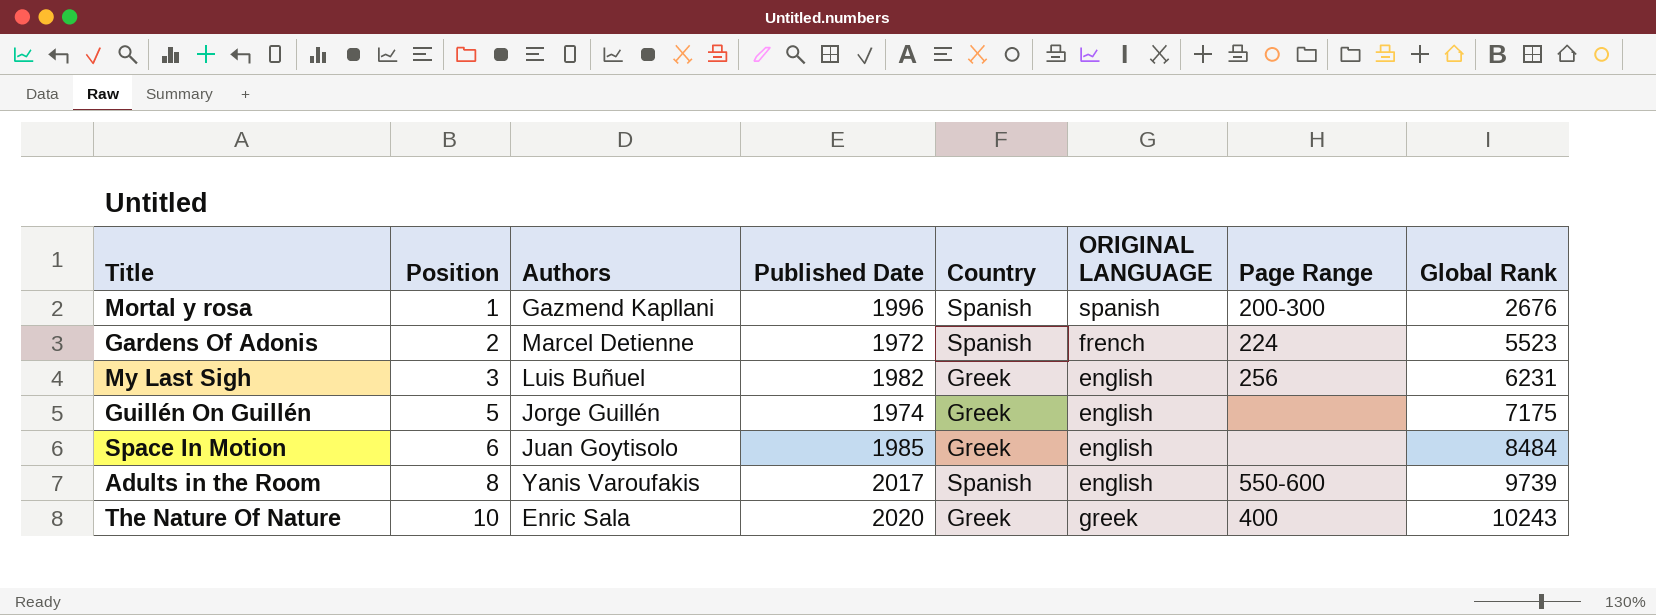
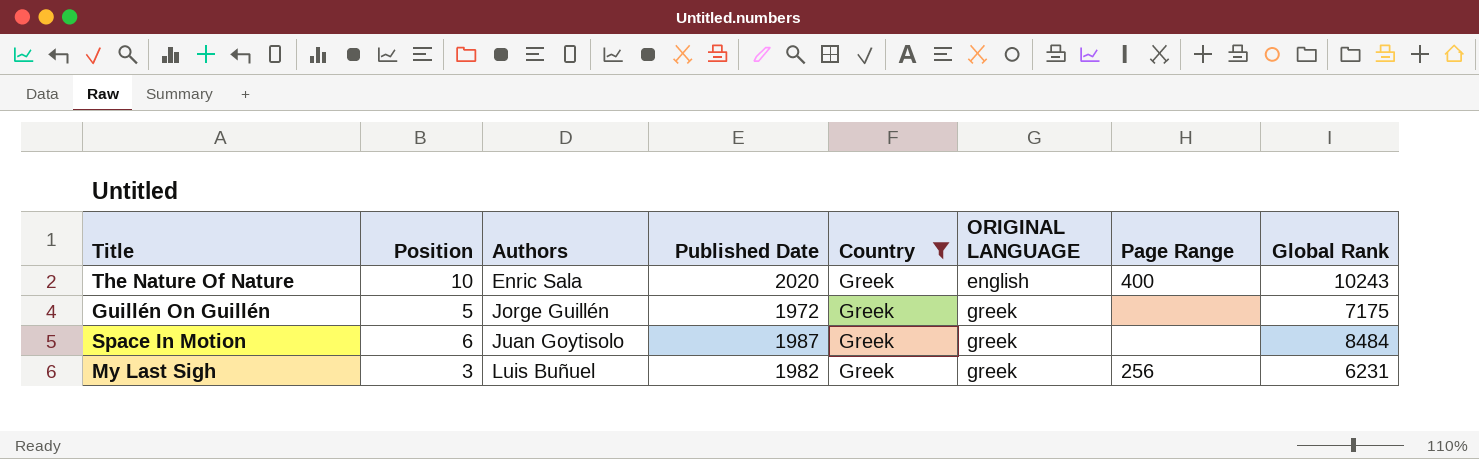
filter: none -> Country = Greek
row order: Position ascending -> Authors ascending
The Nature Of Nature | ORIGINAL LANGUAGE: greek -> english
Guillén On Guillén | Published Date: 1974 -> 1972
Guillén On Guillén | ORIGINAL LANGUAGE: english -> greek
Space In Motion | Published Date: 1985 -> 1987
Space In Motion | ORIGINAL LANGUAGE: english -> greek
My Last Sigh | ORIGINAL LANGUAGE: english -> greek

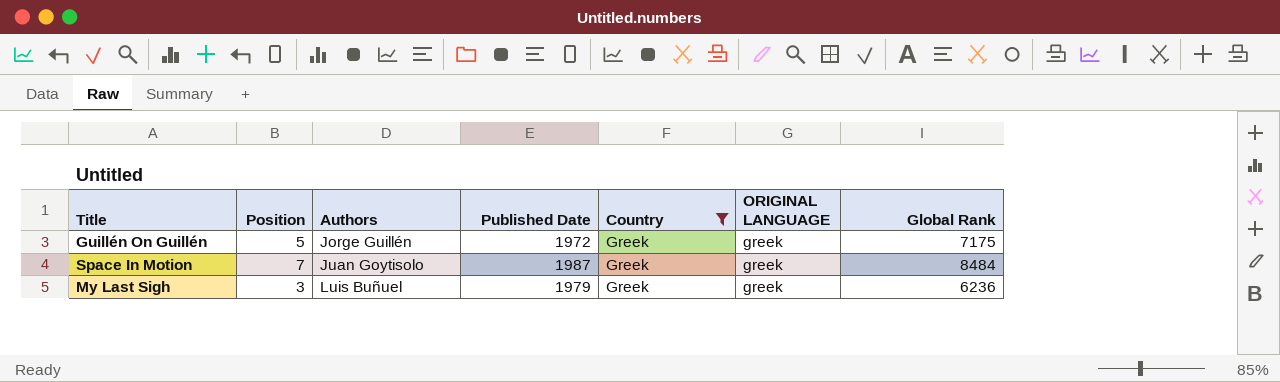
column Page Range | position: 7 -> none
row The Nature Of Nature: 10 | Enric Sala | 2020 | Greek | english | 400 | 10243 -> none
Space In Motion | Position: 6 -> 7
My Last Sigh | Published Date: 1982 -> 1979
My Last Sigh | Global Rank: 6231 -> 6236

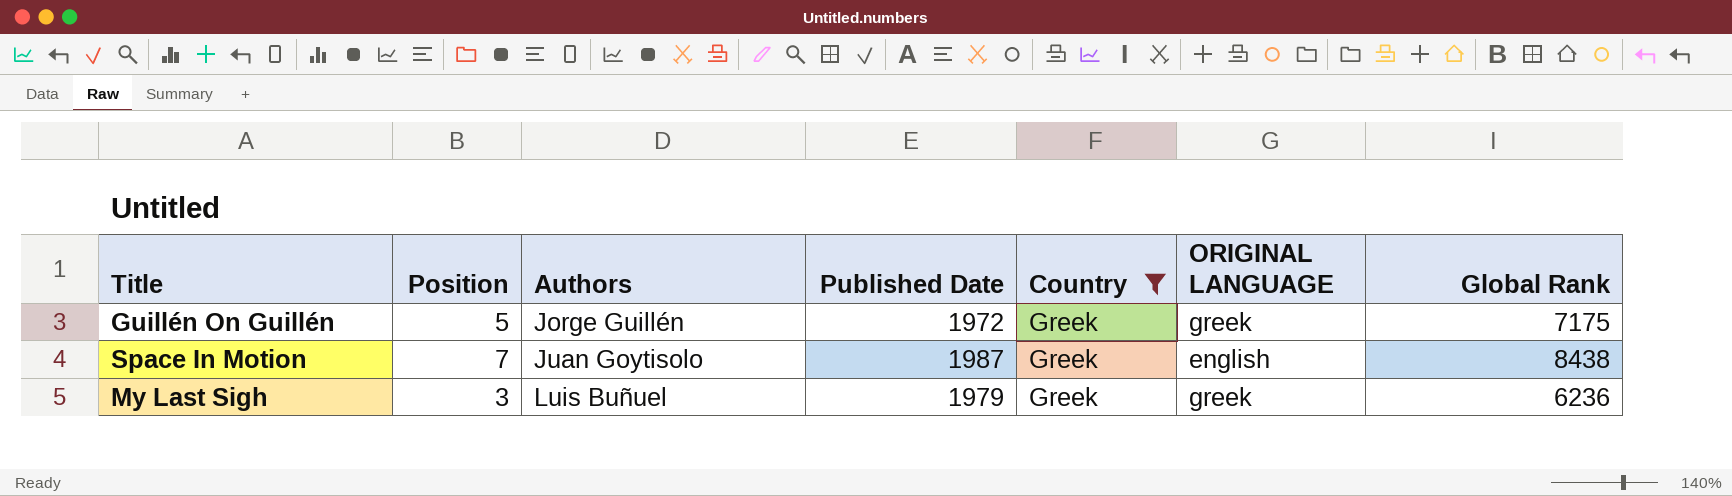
Space In Motion | ORIGINAL LANGUAGE: greek -> english
Space In Motion | Global Rank: 8484 -> 8438

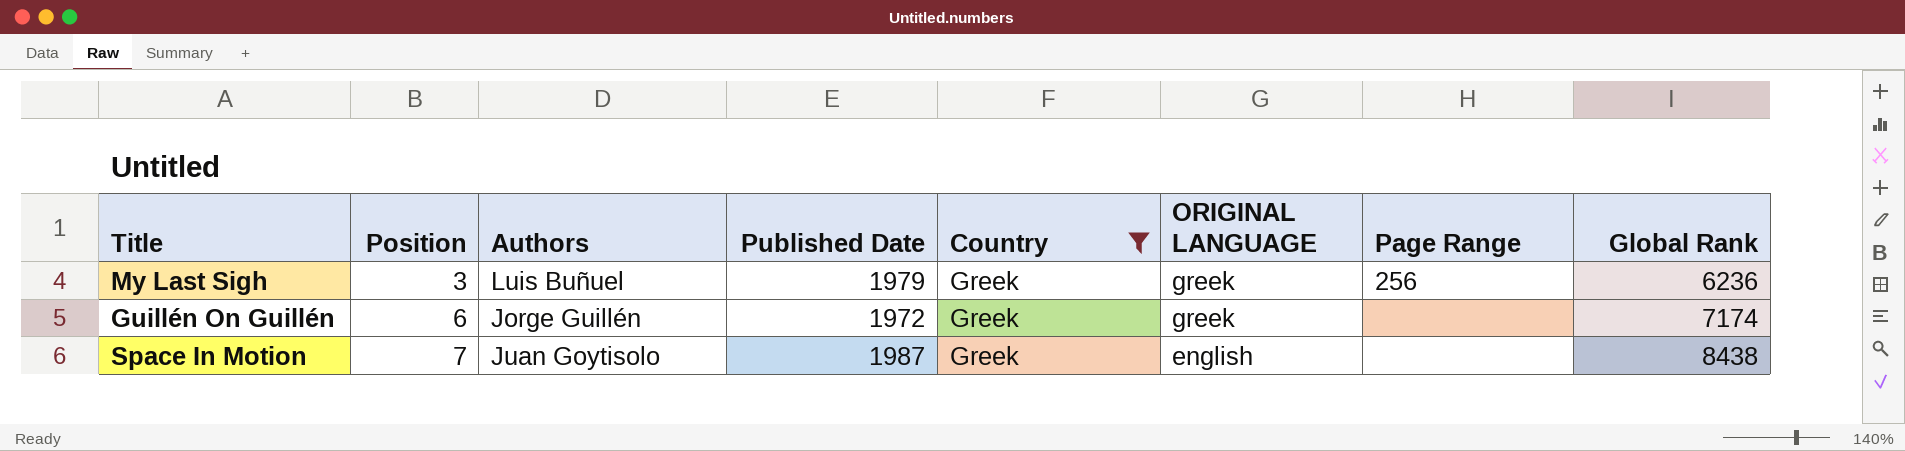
row order: Authors ascending -> Position ascending
column Page Range | position: none -> 7
Guillén On Guillén | Position: 5 -> 6
Guillén On Guillén | Global Rank: 7175 -> 7174

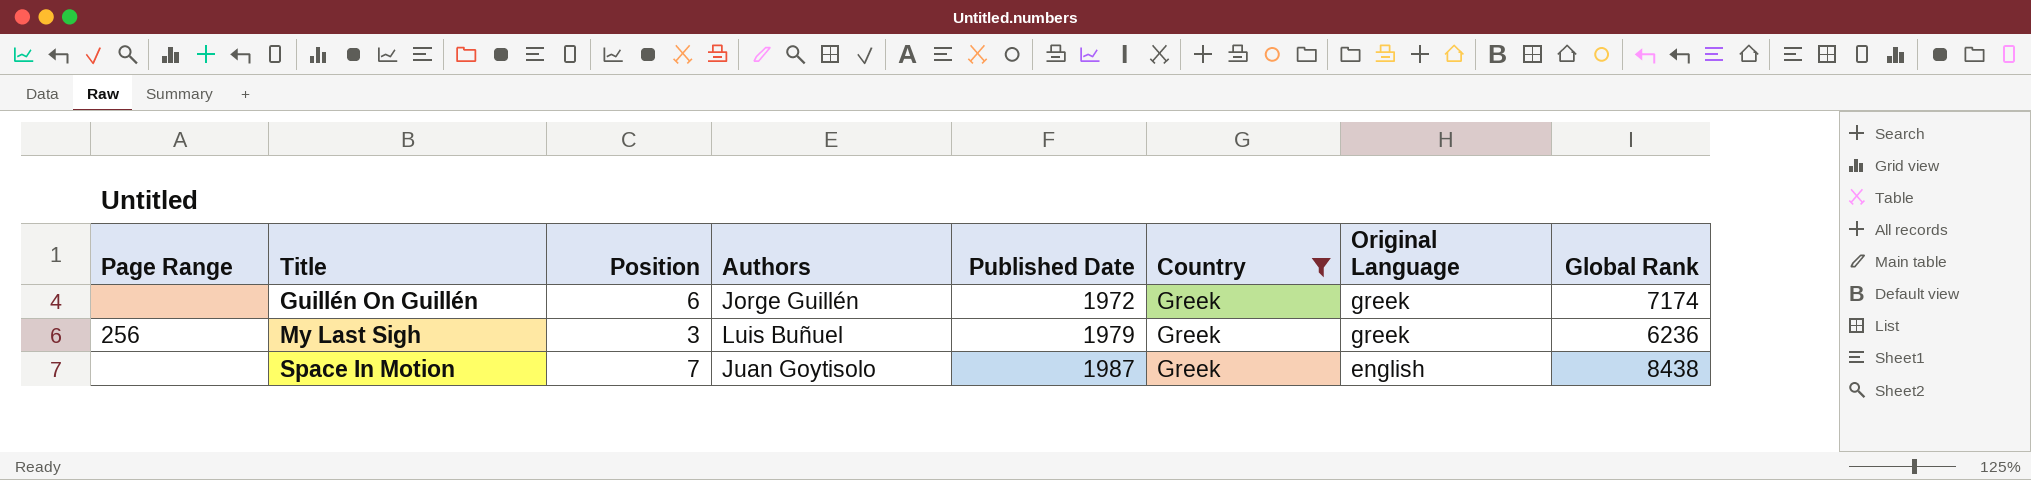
row order: Position ascending -> Title ascending
column Page Range | position: 7 -> 1
column name: ORIGINAL LANGUAGE -> Original Language

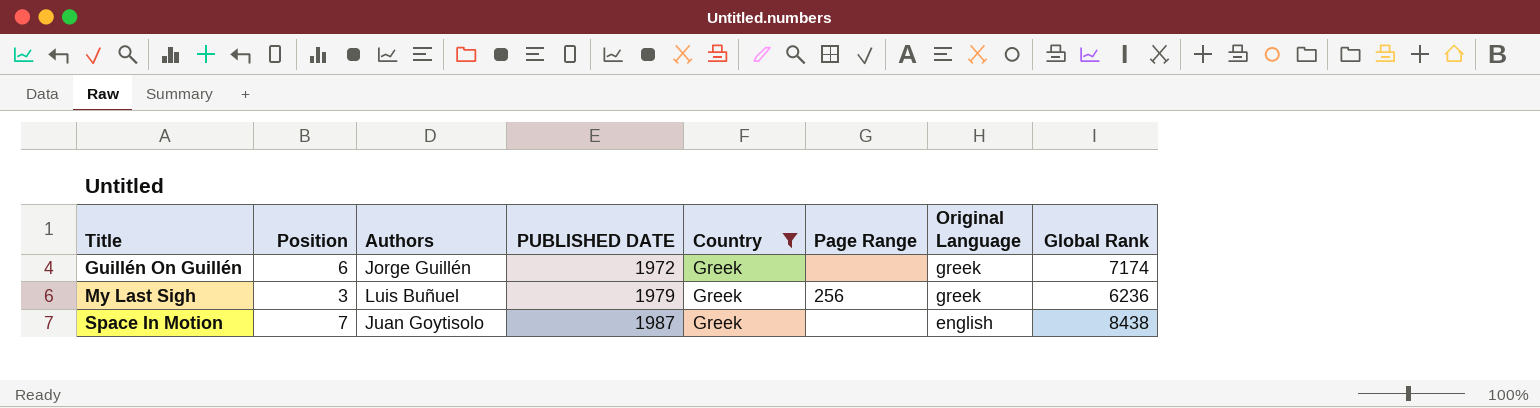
column name: Published Date -> PUBLISHED DATE
column Page Range | position: 1 -> 6

